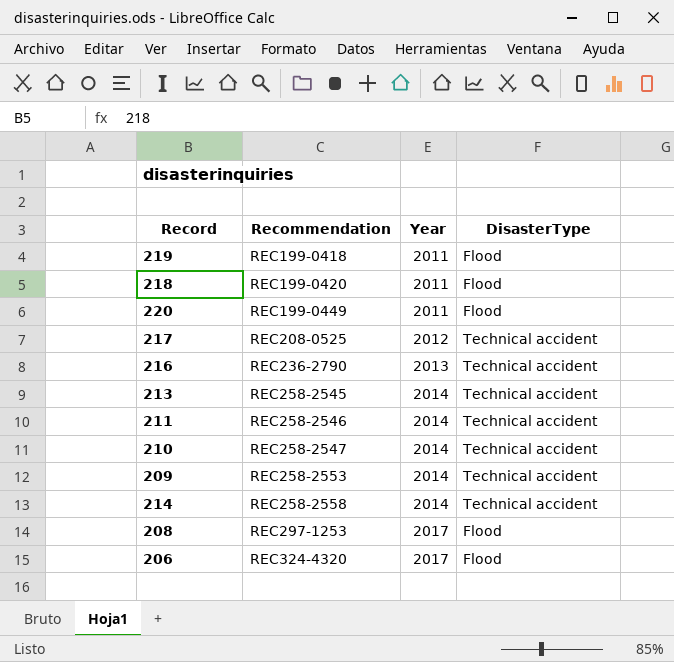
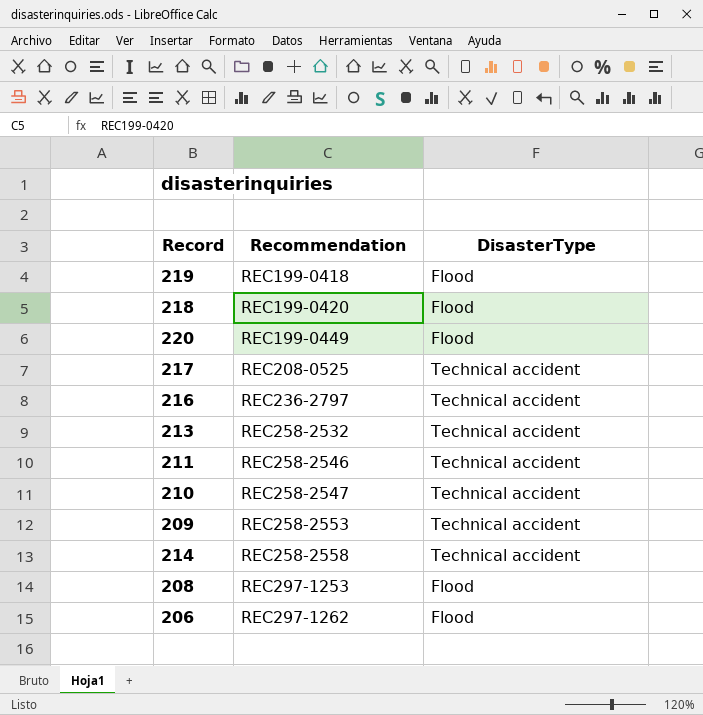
column Year | position: 3 -> none
216 | Recommendation: REC236-2790 -> REC236-2797
213 | Recommendation: REC258-2545 -> REC258-2532
206 | Recommendation: REC324-4320 -> REC297-1262

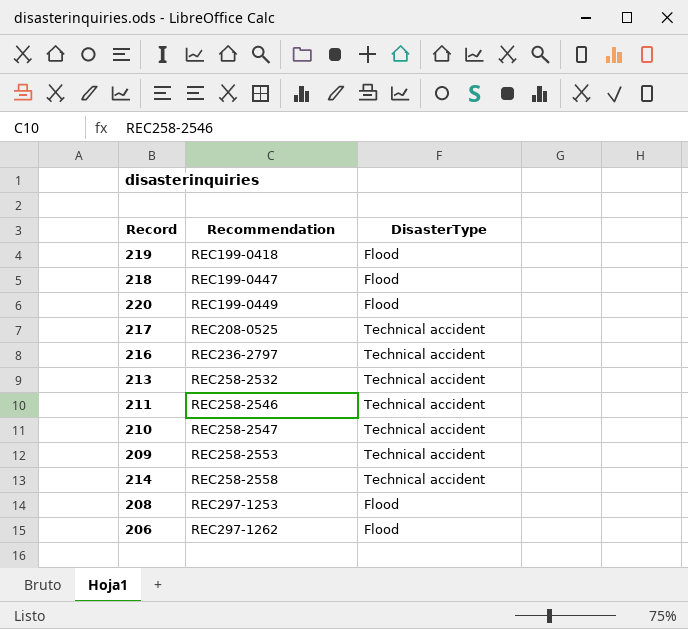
218 | Recommendation: REC199-0420 -> REC199-0447

